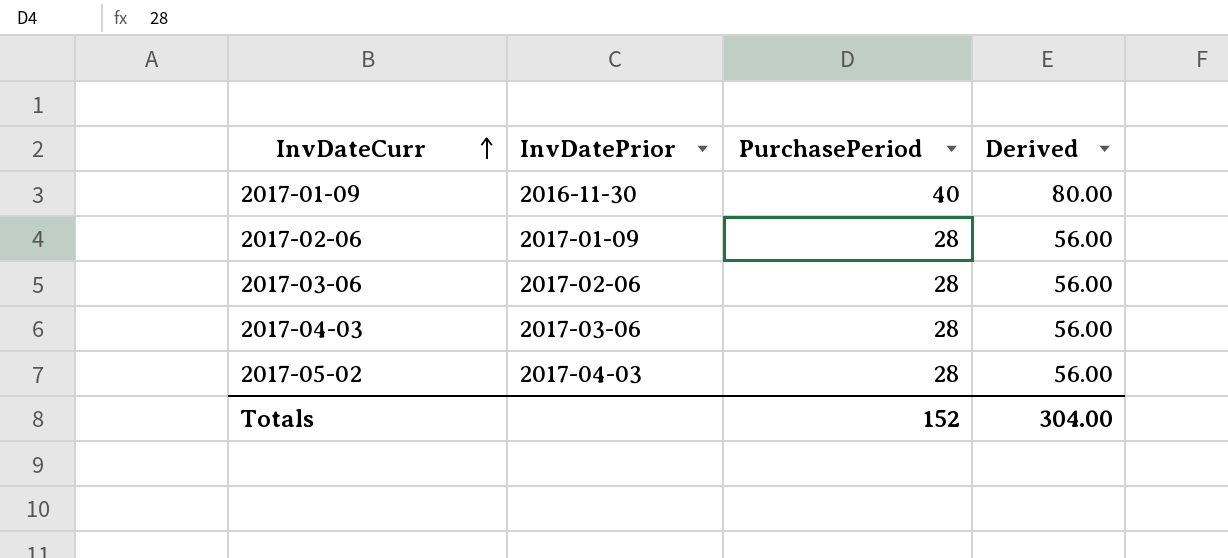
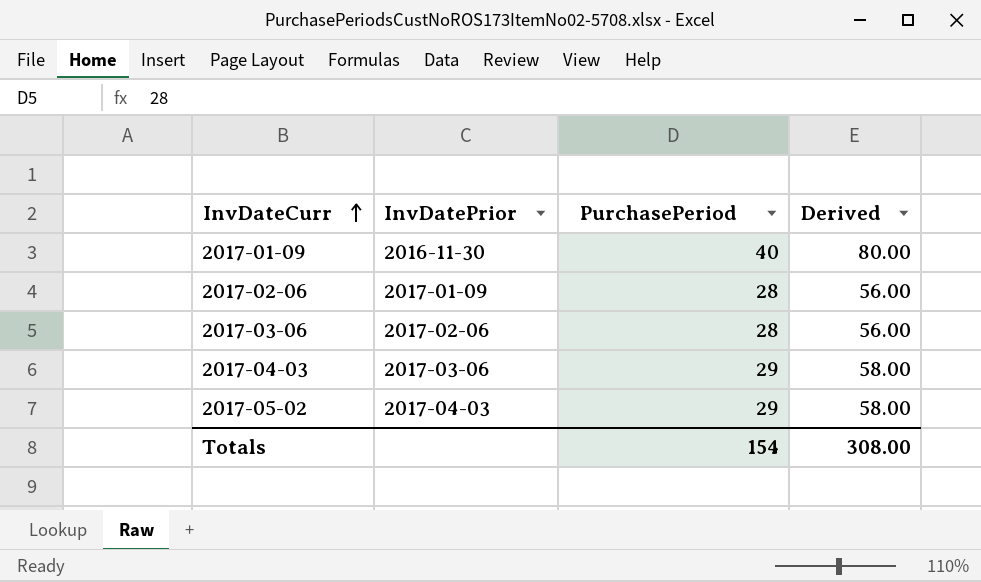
2017-04-03 | PurchasePeriod: 28 -> 29
2017-04-03 | Derived: 56.00 -> 58.00
2017-05-02 | PurchasePeriod: 28 -> 29
2017-05-02 | Derived: 56.00 -> 58.00
Totals | PurchasePeriod: 152 -> 154
Totals | Derived: 304.00 -> 308.00

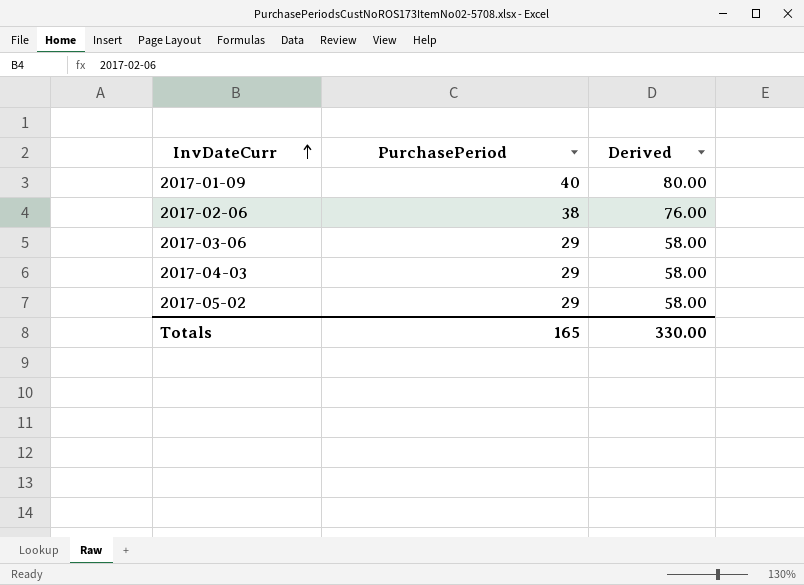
column InvDatePrior | position: 2 -> none
2017-02-06 | PurchasePeriod: 28 -> 38
2017-02-06 | Derived: 56.00 -> 76.00
2017-03-06 | PurchasePeriod: 28 -> 29
2017-03-06 | Derived: 56.00 -> 58.00
Totals | PurchasePeriod: 154 -> 165
Totals | Derived: 308.00 -> 330.00

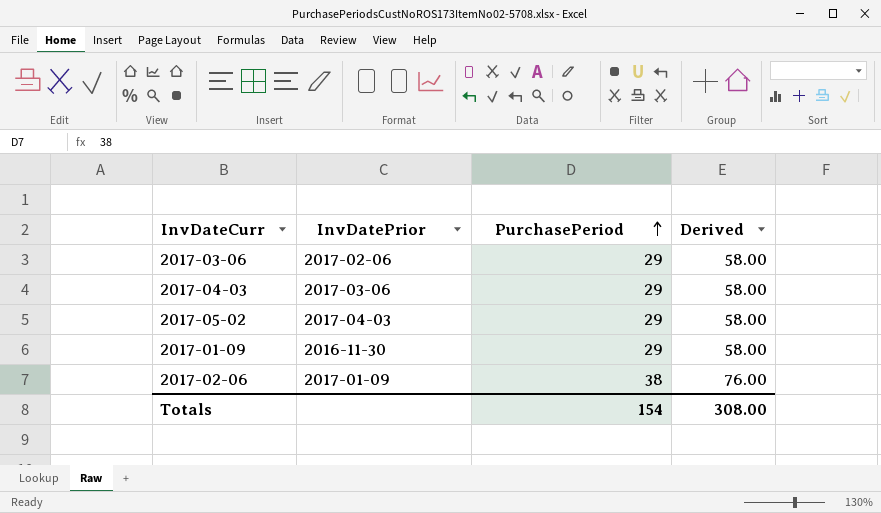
row order: InvDateCurr ascending -> PurchasePeriod ascending
column InvDatePrior | position: none -> 2
2017-01-09 | PurchasePeriod: 40 -> 29
2017-01-09 | Derived: 80.00 -> 58.00
Totals | PurchasePeriod: 165 -> 154
Totals | Derived: 330.00 -> 308.00

